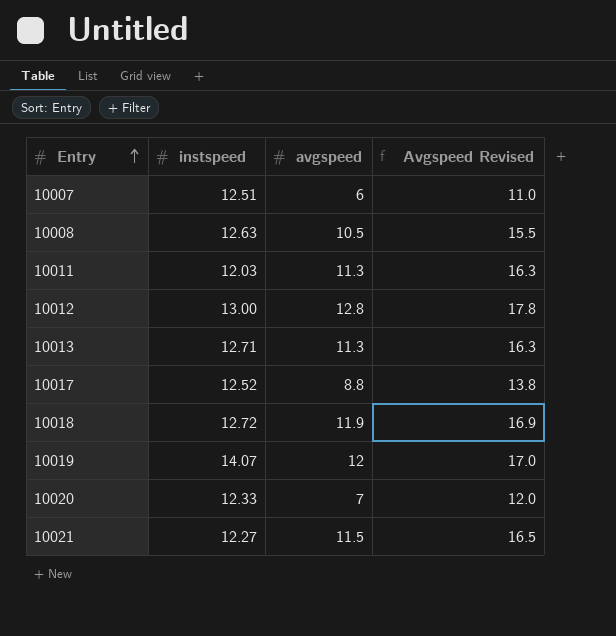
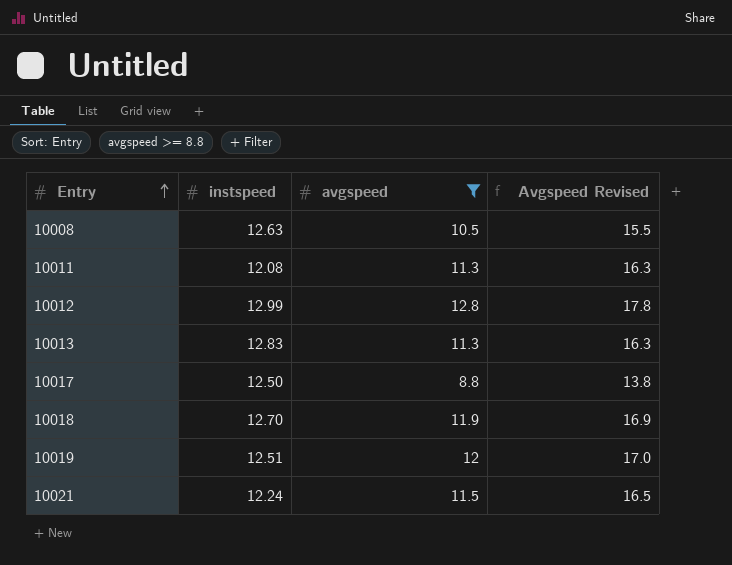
filter: none -> avgspeed >= 8.8
10011 | instspeed: 12.03 -> 12.08
10012 | instspeed: 13.00 -> 12.99
10013 | instspeed: 12.71 -> 12.83
10017 | instspeed: 12.52 -> 12.50
10018 | instspeed: 12.72 -> 12.70
10019 | instspeed: 14.07 -> 12.51
10021 | instspeed: 12.27 -> 12.24

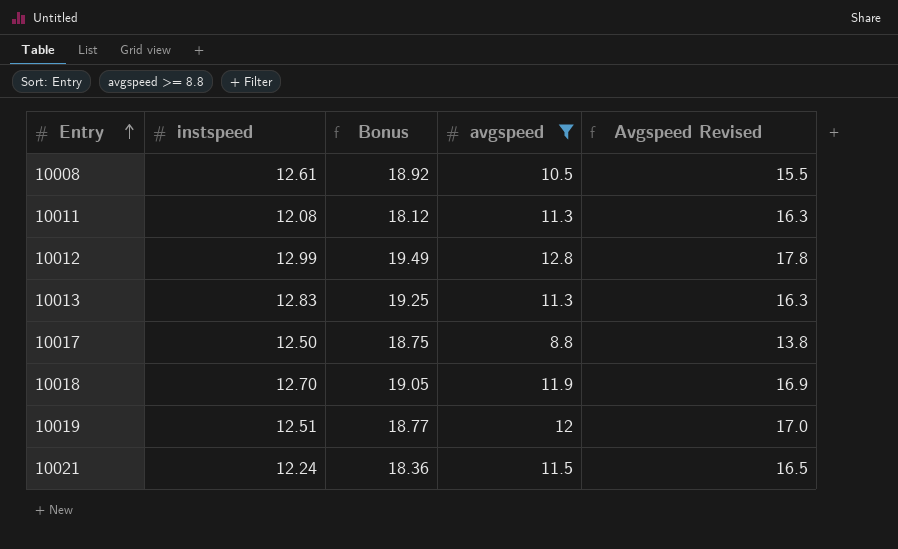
column Bonus | formula: none -> [instspeed] * 1.5
10008 | instspeed: 12.63 -> 12.61

